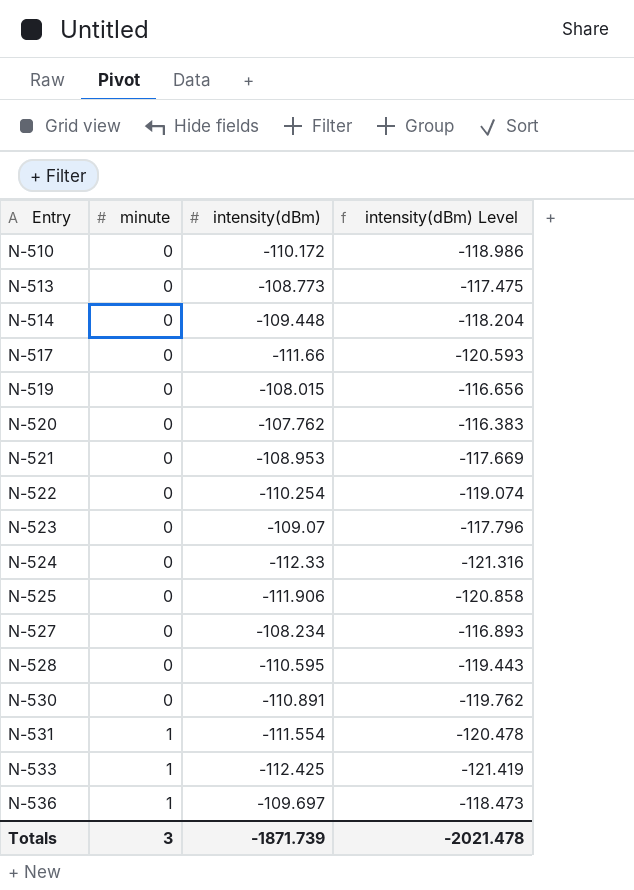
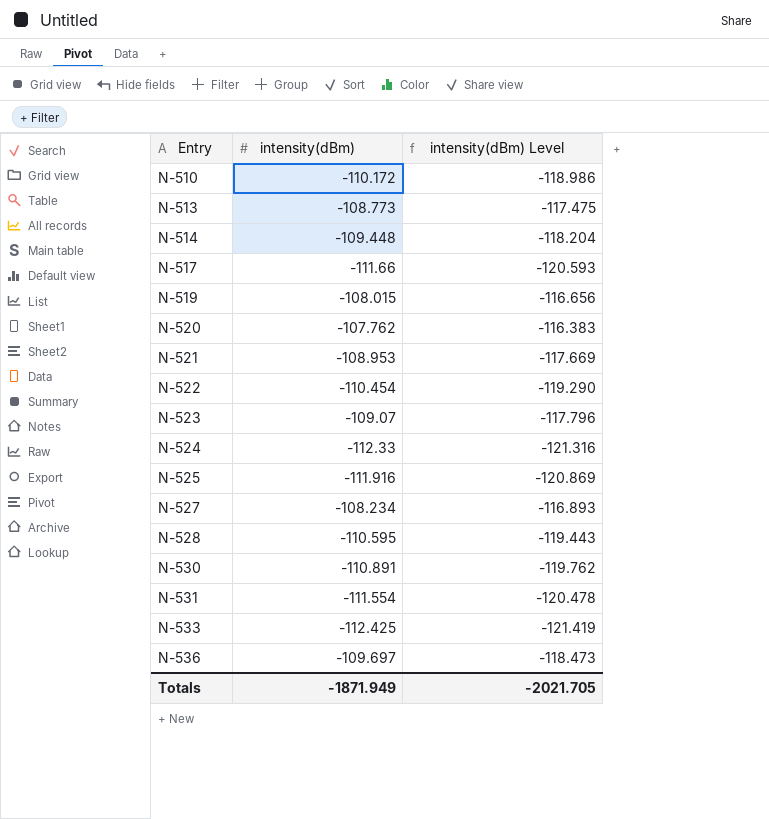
column minute | position: 2 -> none
N-522 | intensity(dBm): -110.254 -> -110.454
N-522 | intensity(dBm) Level: -119.074 -> -119.290
N-525 | intensity(dBm): -111.906 -> -111.916
N-525 | intensity(dBm) Level: -120.858 -> -120.869
Totals | intensity(dBm): -1871.739 -> -1871.949
Totals | intensity(dBm) Level: -2021.478 -> -2021.705

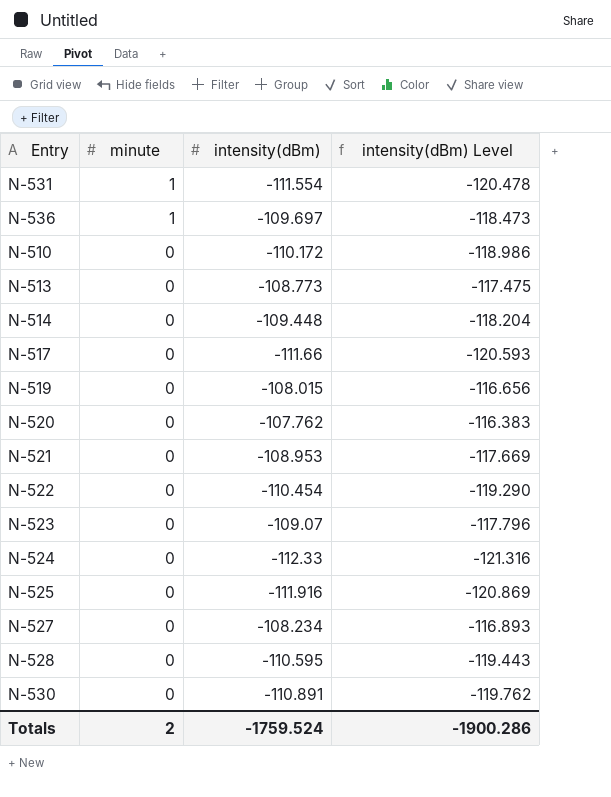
row order: Entry ascending -> minute descending
column minute | position: none -> 2
row N-533: -112.425 | -121.419 -> none
Totals | intensity(dBm): -1871.949 -> -1759.524
Totals | intensity(dBm) Level: -2021.705 -> -1900.286

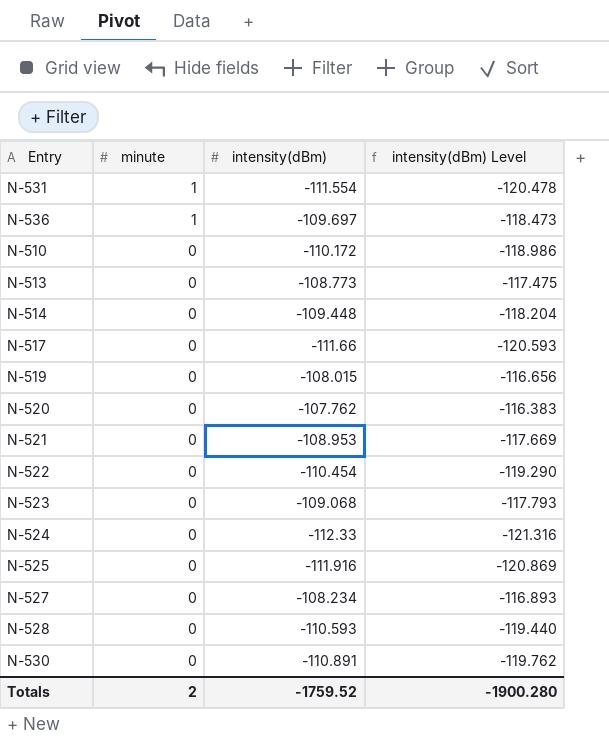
N-523 | intensity(dBm): -109.07 -> -109.068
N-523 | intensity(dBm) Level: -117.796 -> -117.793
N-528 | intensity(dBm): -110.595 -> -110.593
N-528 | intensity(dBm) Level: -119.443 -> -119.440
Totals | intensity(dBm): -1759.524 -> -1759.52
Totals | intensity(dBm) Level: -1900.286 -> -1900.280

